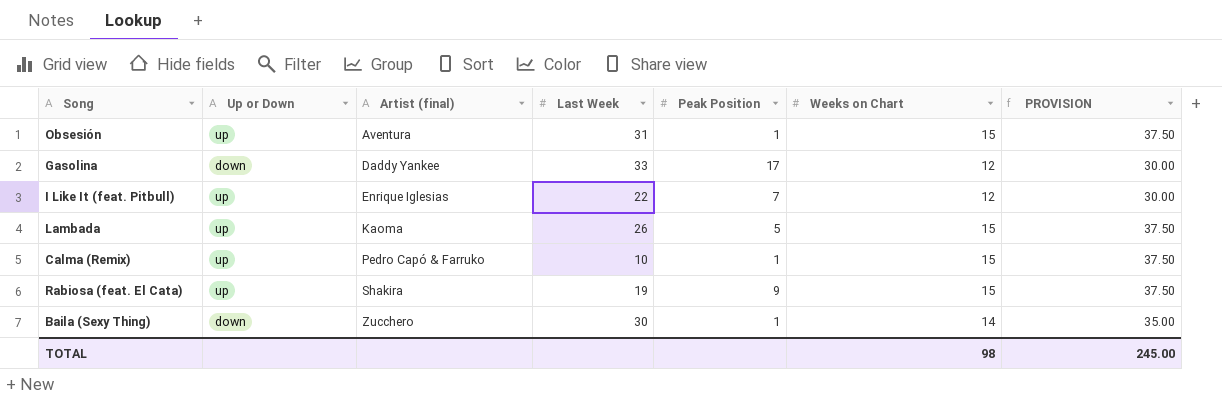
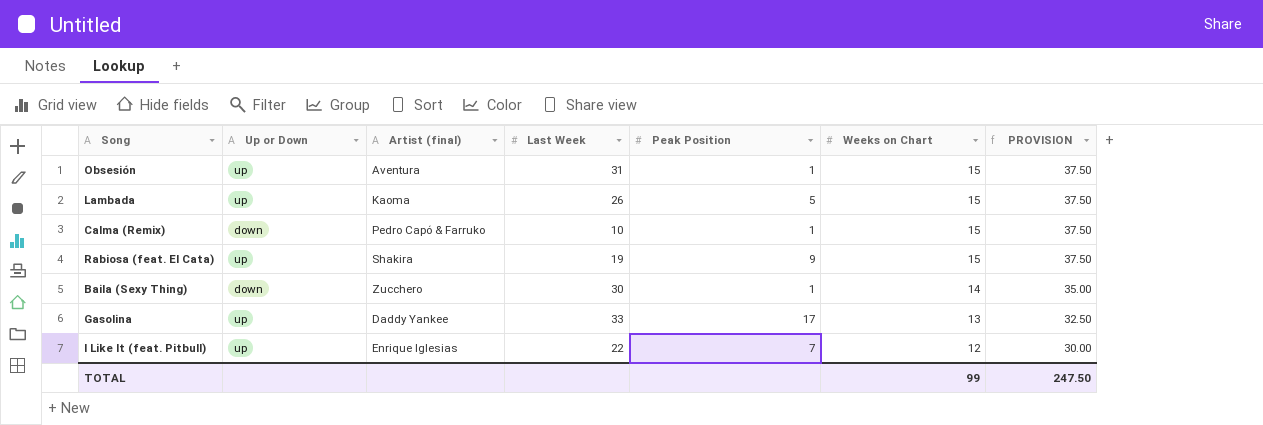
row order: Artist (final) ascending -> Weeks on Chart descending
Calma (Remix) | Up or Down: up -> down
Gasolina | Up or Down: down -> up
Gasolina | Weeks on Chart: 12 -> 13
Gasolina | PROVISION: 30.00 -> 32.50
TOTAL | Weeks on Chart: 98 -> 99
TOTAL | PROVISION: 245.00 -> 247.50

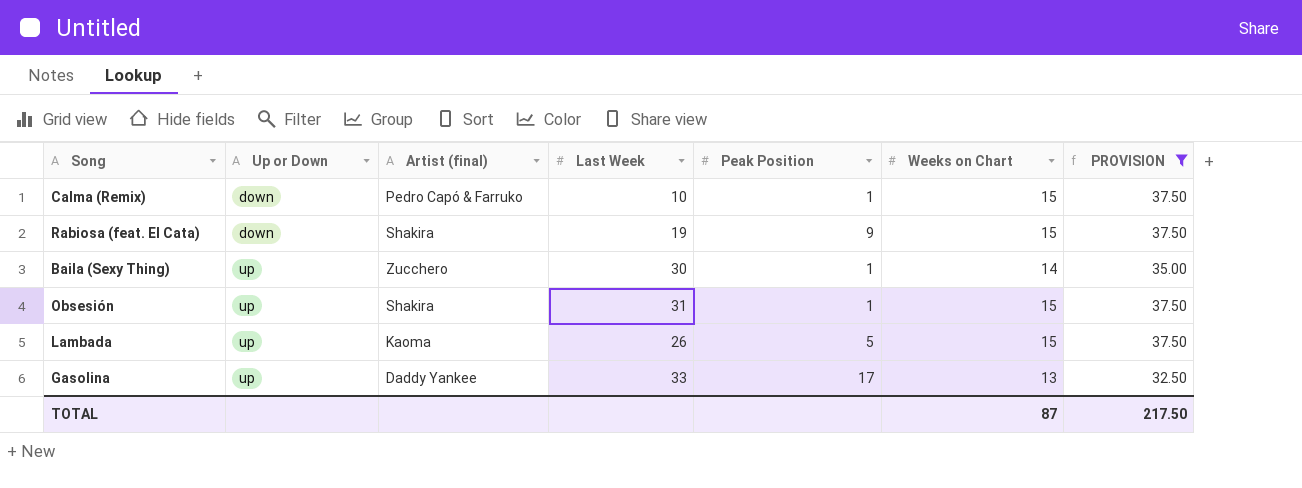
filter: none -> PROVISION != 30.00
row order: Weeks on Chart descending -> Up or Down ascending
Rabiosa (feat. El Cata) | Up or Down: up -> down
Baila (Sexy Thing) | Up or Down: down -> up
Obsesión | Artist (final): Aventura -> Shakira
TOTAL | Weeks on Chart: 99 -> 87
TOTAL | PROVISION: 247.50 -> 217.50

